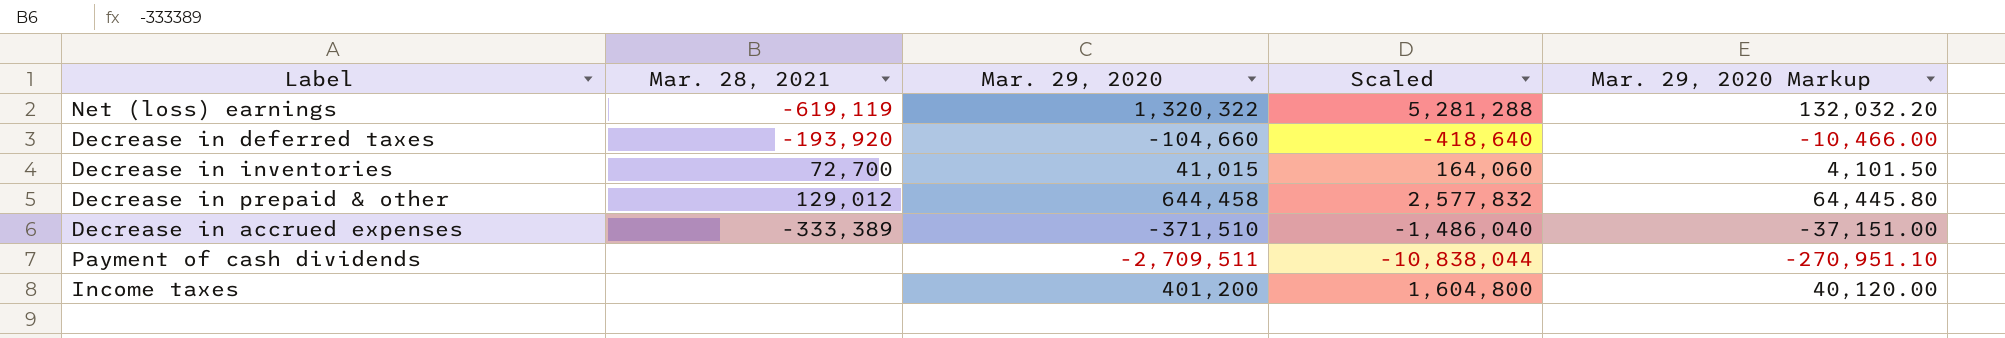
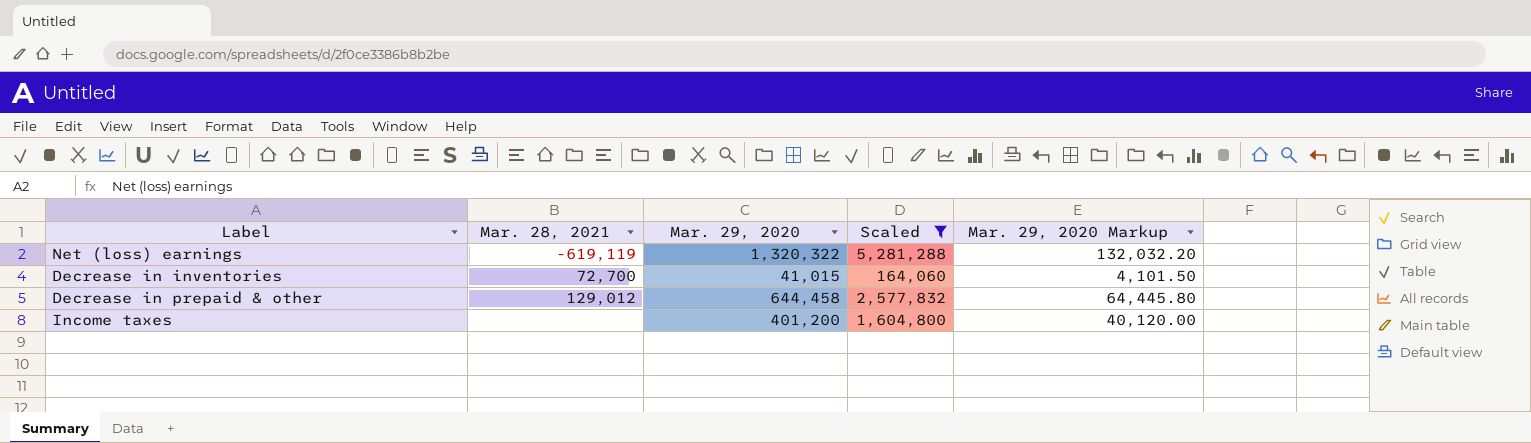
filter: none -> Scaled >= 164,060

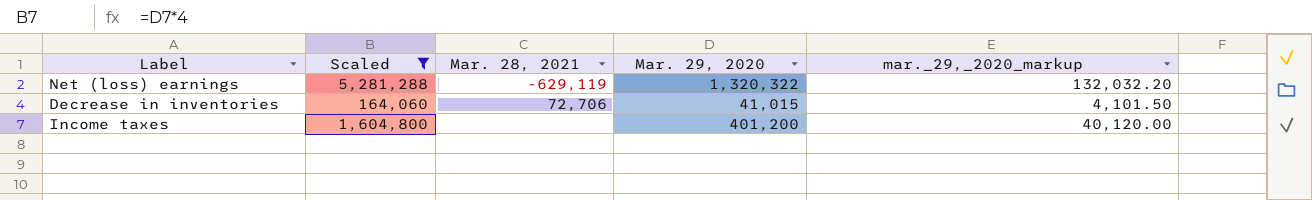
column Scaled | position: 4 -> 2
column name: Mar. 29, 2020 Markup -> mar._29,_2020_markup
row Decrease in prepaid & other: 129,012 | 644,458 | 2,577,832 | 64,445.80 -> none
Net (loss) earnings | Mar. 28, 2021: -619,119 -> -629,119
Decrease in inventories | Mar. 28, 2021: 72,700 -> 72,706

